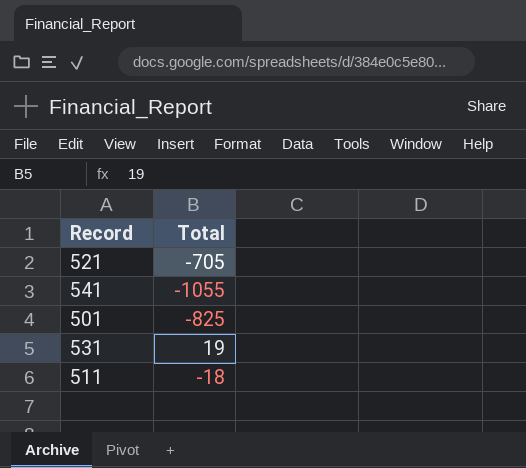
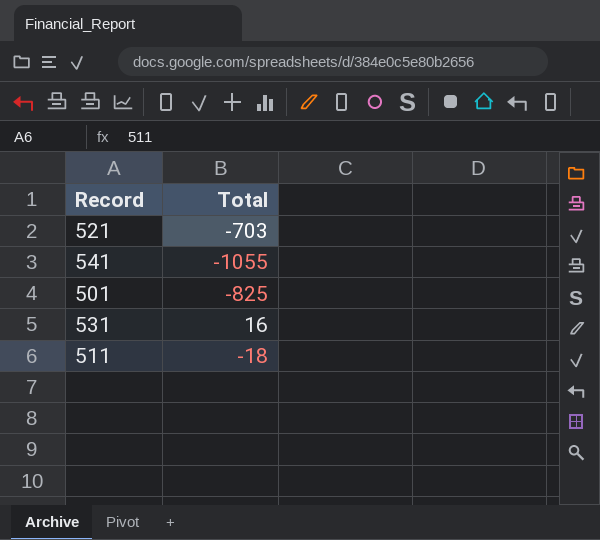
521 | Total: -705 -> -703
531 | Total: 19 -> 16

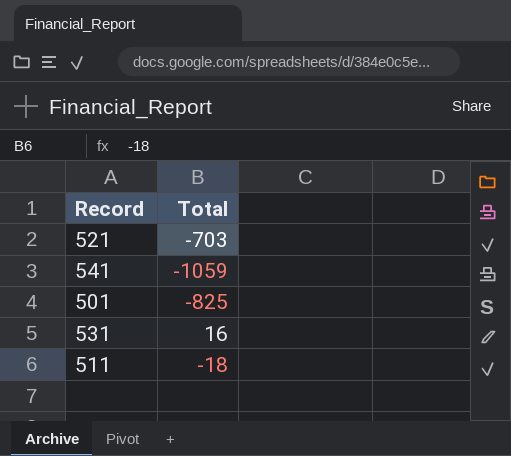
541 | Total: -1055 -> -1059

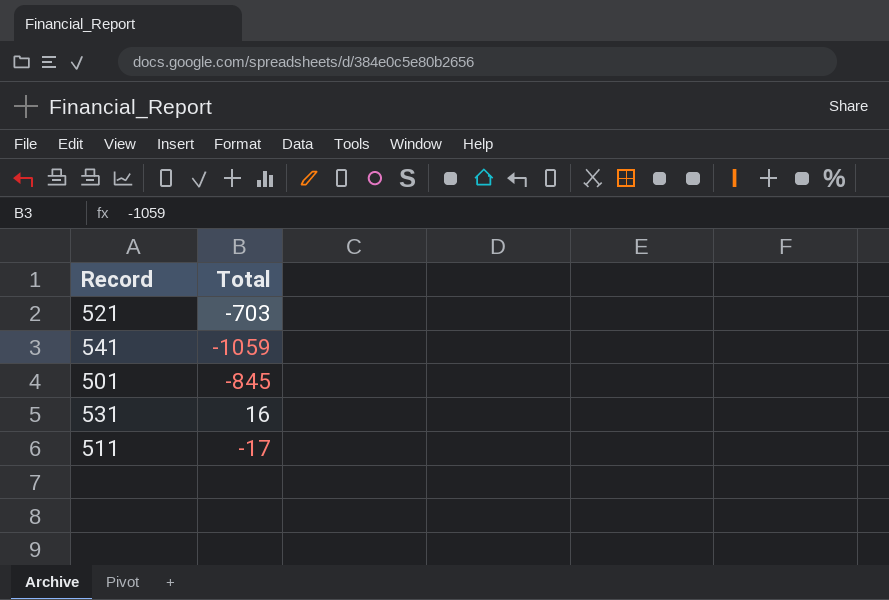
501 | Total: -825 -> -845
511 | Total: -18 -> -17

